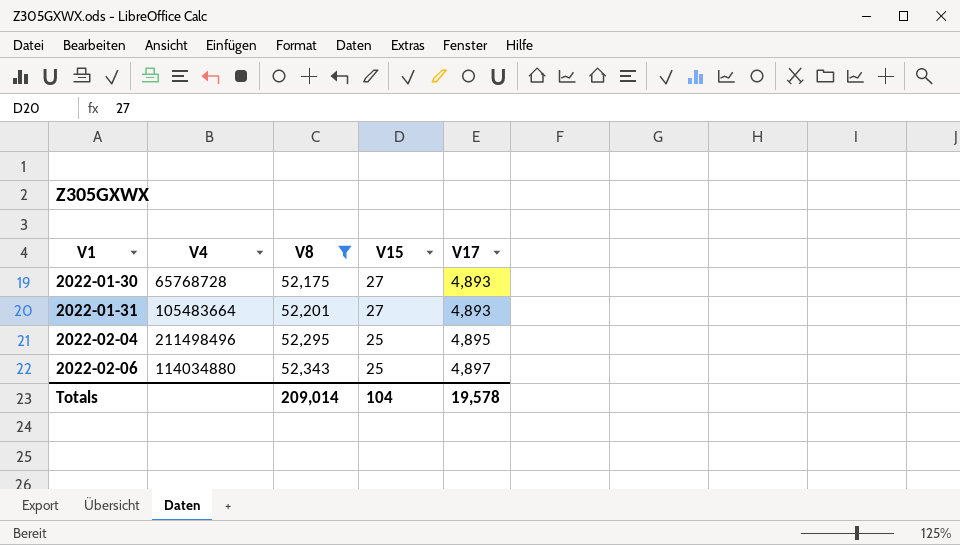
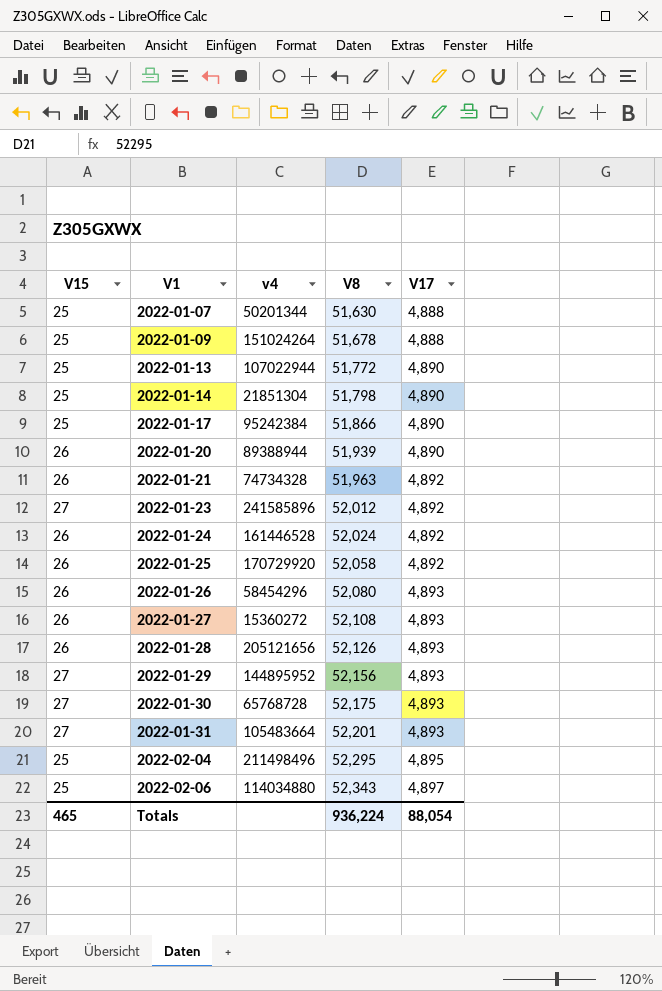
filter: V8 >= 52,175 -> none
column V15 | position: 4 -> 1
column name: V4 -> v4
Totals | V15: 104 -> 465
Totals | V8: 209,014 -> 936,224
Totals | V17: 19,578 -> 88,054

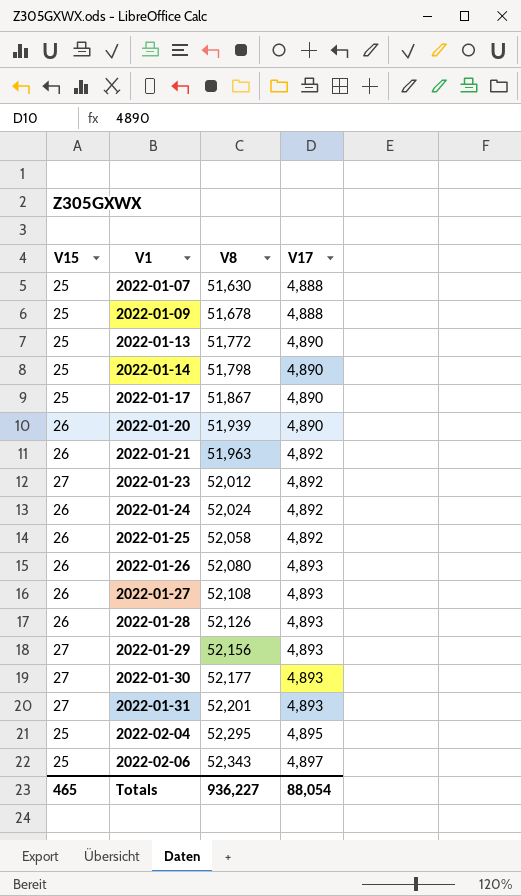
column v4 | position: 3 -> none
2022-01-17 | V8: 51,866 -> 51,867
2022-01-30 | V8: 52,175 -> 52,177
Totals | V8: 936,224 -> 936,227

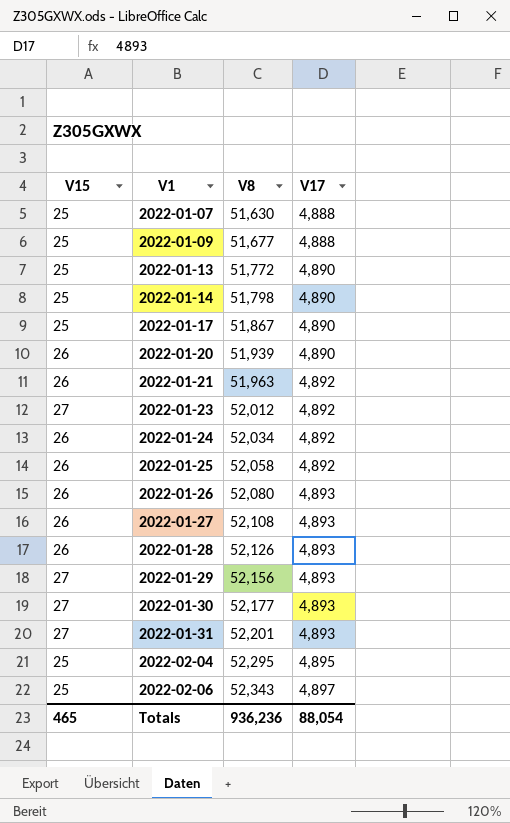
2022-01-09 | V8: 51,678 -> 51,677
2022-01-24 | V8: 52,024 -> 52,034
Totals | V8: 936,227 -> 936,236

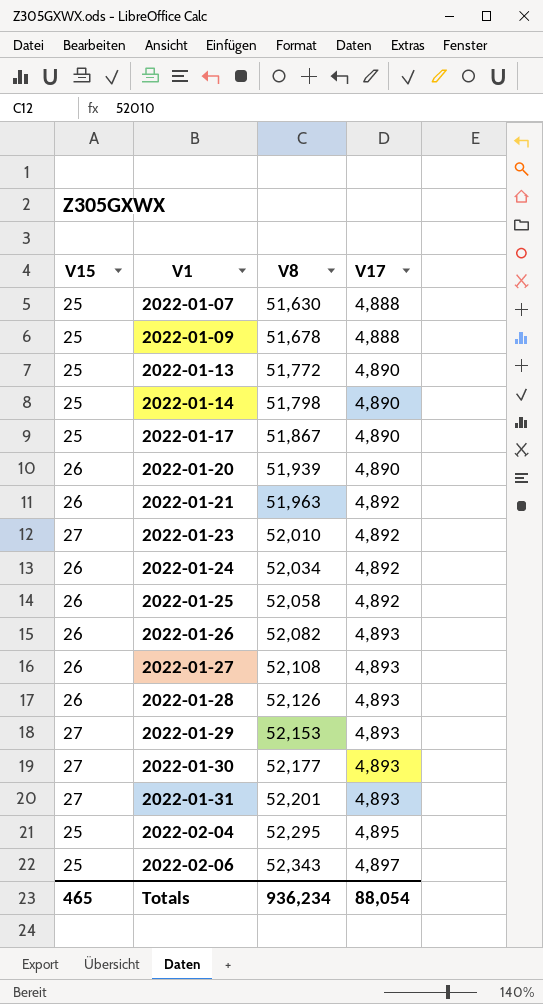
2022-01-09 | V8: 51,677 -> 51,678
2022-01-23 | V8: 52,012 -> 52,010
2022-01-26 | V8: 52,080 -> 52,082
2022-01-29 | V8: 52,156 -> 52,153
Totals | V8: 936,236 -> 936,234

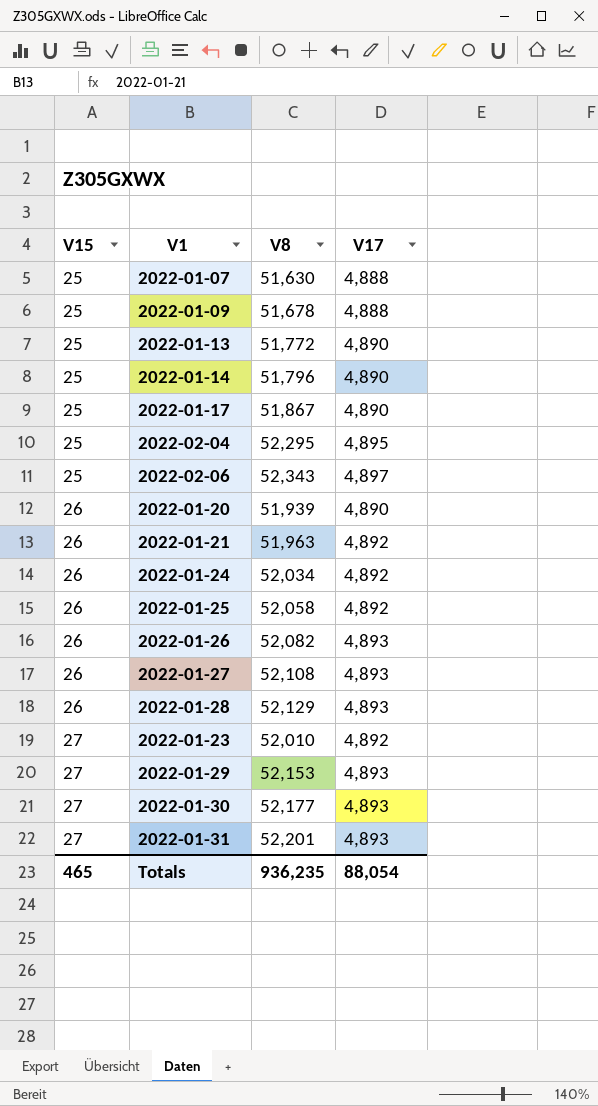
row order: V1 ascending -> V15 ascending
2022-01-14 | V8: 51,798 -> 51,796
2022-01-28 | V8: 52,126 -> 52,129
Totals | V8: 936,234 -> 936,235

